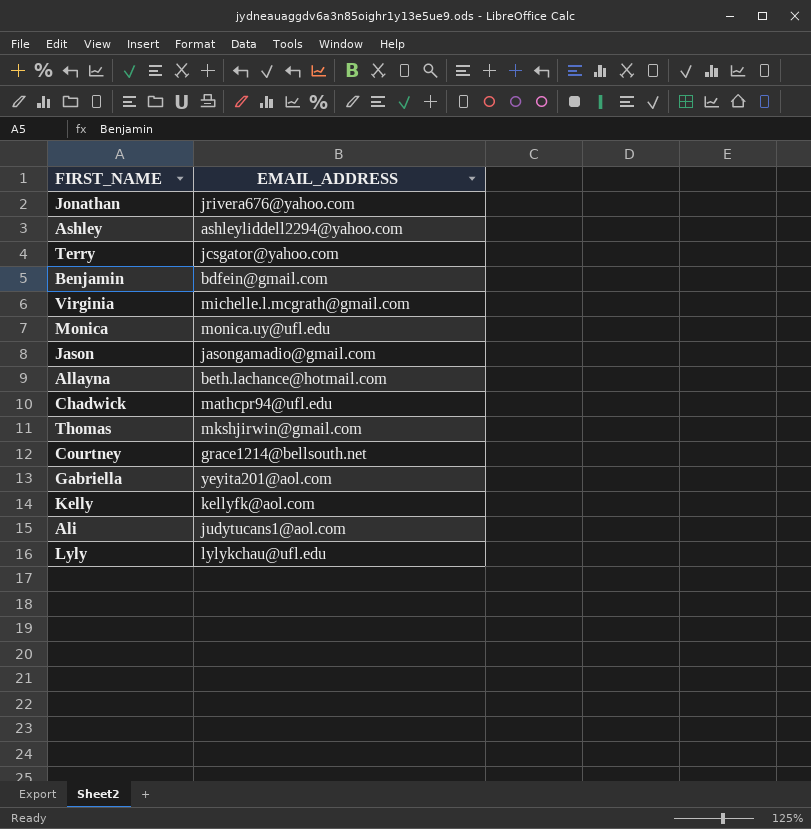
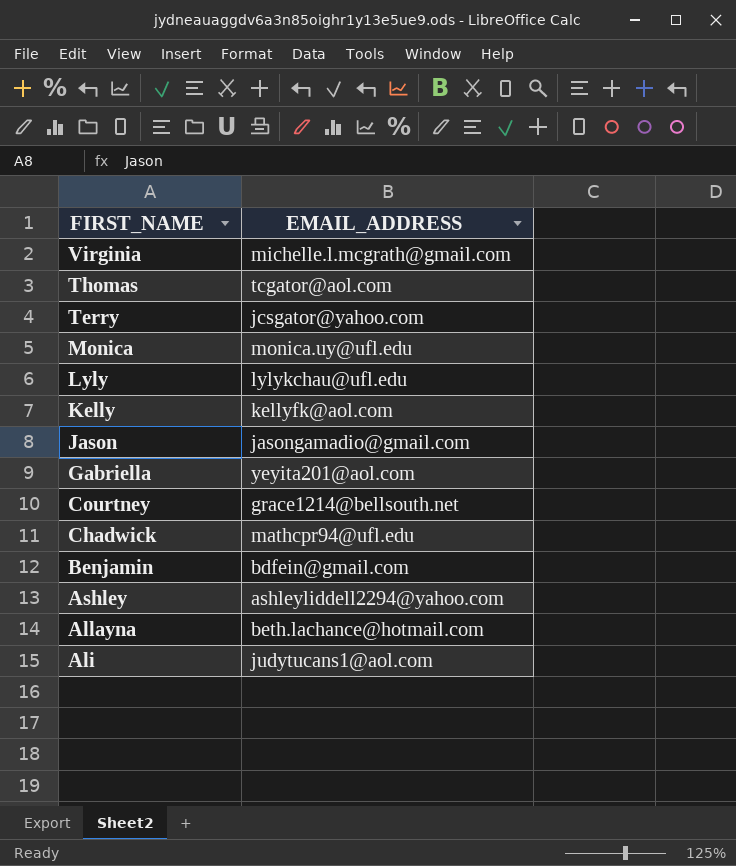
row order: none -> FIRST_NAME descending
row Jonathan: jrivera676@yahoo.com -> none
Thomas | EMAIL_ADDRESS: mkshjirwin@gmail.com -> tcgator@aol.com

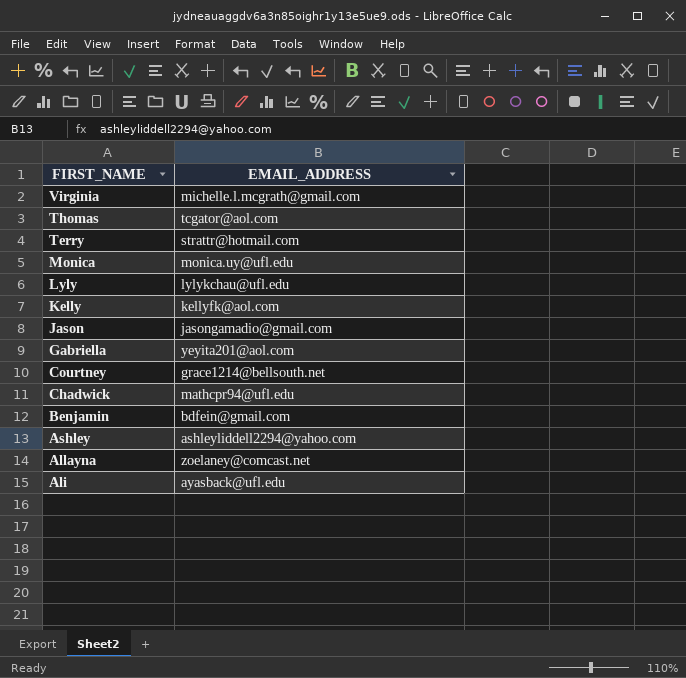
Terry | EMAIL_ADDRESS: jcsgator@yahoo.com -> strattr@hotmail.com
Allayna | EMAIL_ADDRESS: beth.lachance@hotmail.com -> zoelaney@comcast.net
Ali | EMAIL_ADDRESS: judytucans1@aol.com -> ayasback@ufl.edu

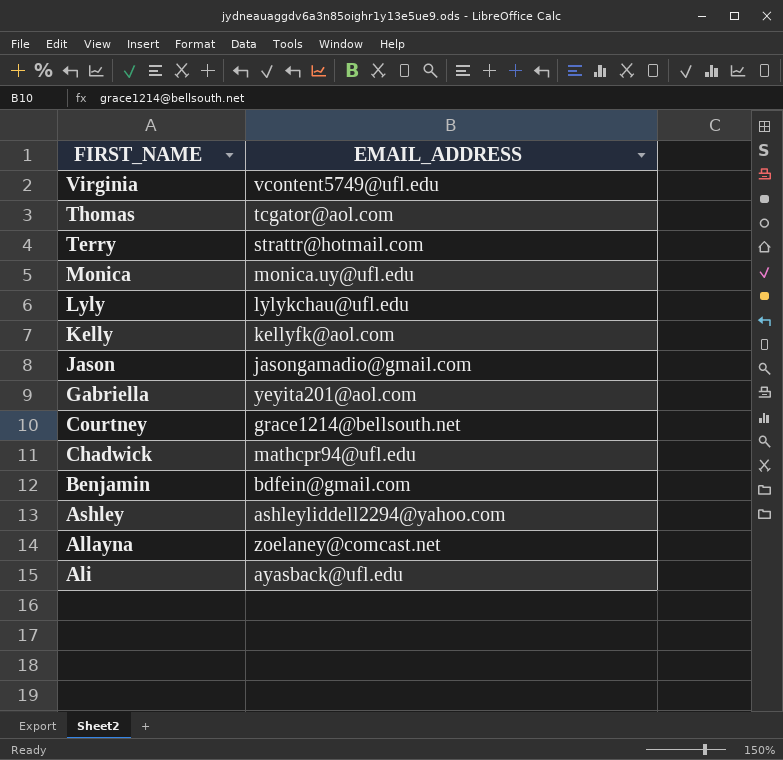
Virginia | EMAIL_ADDRESS: michelle.l.mcgrath@gmail.com -> vcontent5749@ufl.edu

